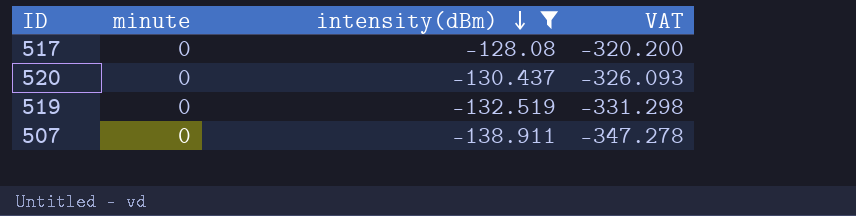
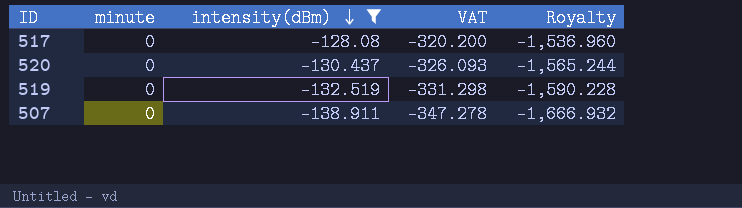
column Royalty | formula: none -> [intensity(dBm)] * 12

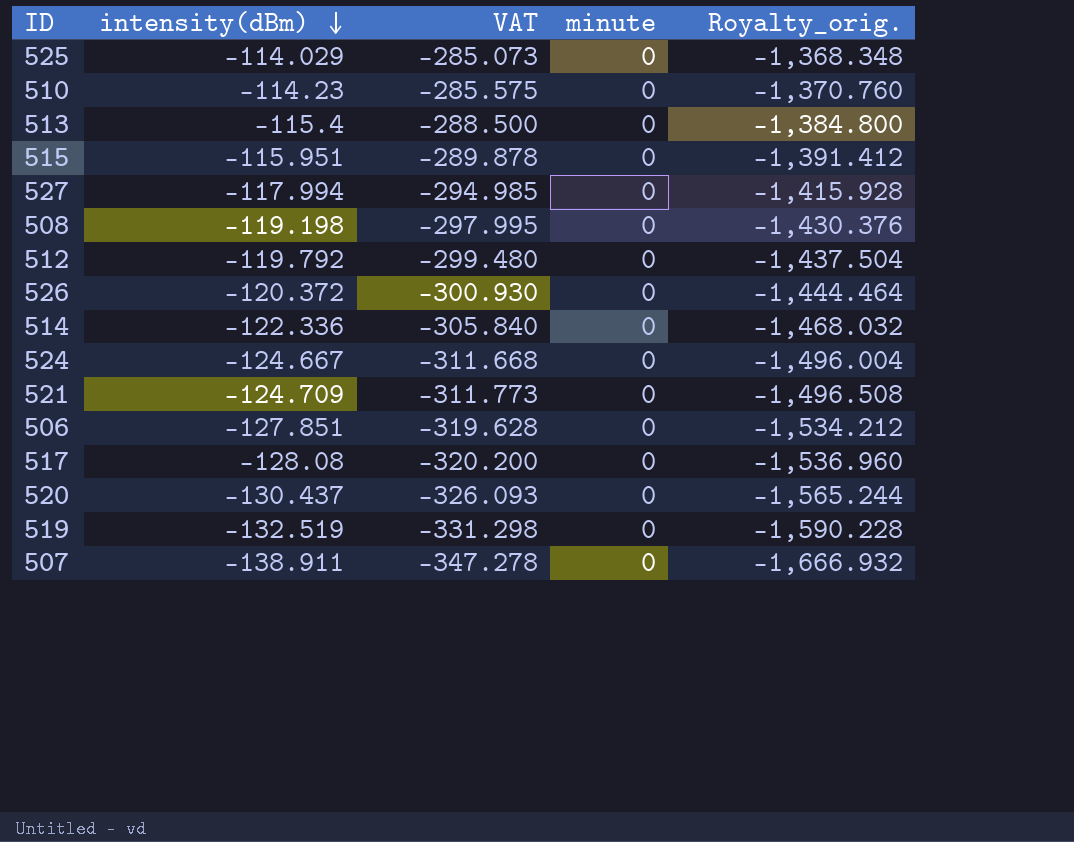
filter: intensity(dBm) <= -128.08 -> none
column minute | position: 2 -> 4
column name: Royalty -> Royalty_orig.

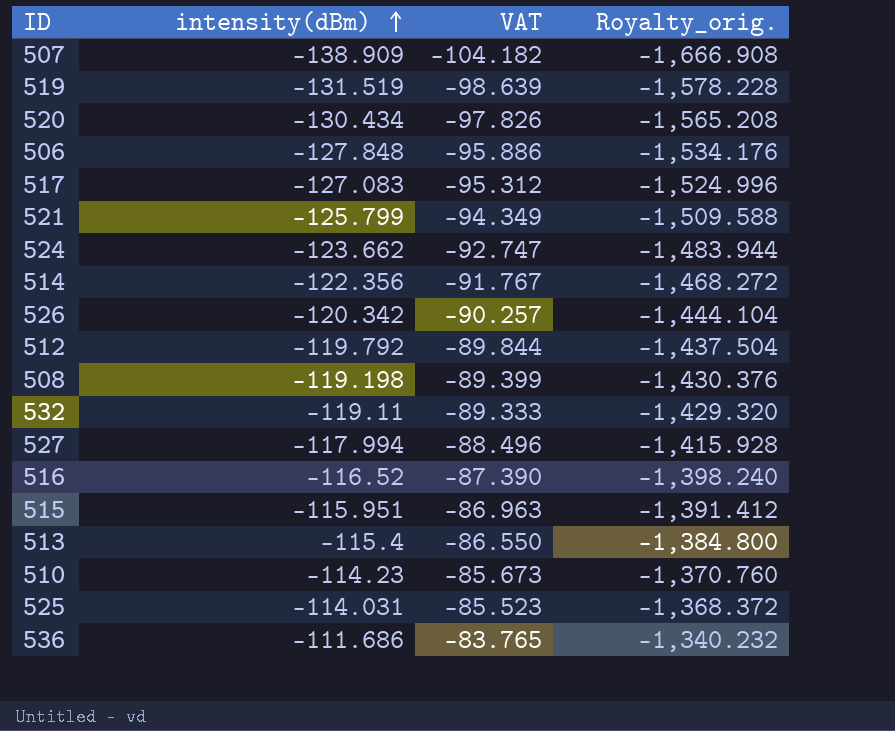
row order: intensity(dBm) descending -> intensity(dBm) ascending
column minute | position: 4 -> none
column VAT | formula: [intensity(dBm)] * 2.5 -> [intensity(dBm)] * 0.75
507 | intensity(dBm): -138.911 -> -138.909
507 | Royalty_orig.: -1,666.932 -> -1,666.908
519 | intensity(dBm): -132.519 -> -131.519
519 | Royalty_orig.: -1,590.228 -> -1,578.228
520 | intensity(dBm): -130.437 -> -130.434
520 | Royalty_orig.: -1,565.244 -> -1,565.208
506 | intensity(dBm): -127.851 -> -127.848
506 | Royalty_orig.: -1,534.212 -> -1,534.176
517 | intensity(dBm): -128.08 -> -127.083
517 | Royalty_orig.: -1,536.960 -> -1,524.996
521 | intensity(dBm): -124.709 -> -125.799
521 | Royalty_orig.: -1,496.508 -> -1,509.588
524 | intensity(dBm): -124.667 -> -123.662
524 | Royalty_orig.: -1,496.004 -> -1,483.944
514 | intensity(dBm): -122.336 -> -122.356
514 | Royalty_orig.: -1,468.032 -> -1,468.272
526 | intensity(dBm): -120.372 -> -120.342
526 | Royalty_orig.: -1,444.464 -> -1,444.104
row 532: none -> -119.11 | -89.333 | -1,429.320
row 516: none -> -116.52 | -87.390 | -1,398.240
525 | intensity(dBm): -114.029 -> -114.031
525 | Royalty_orig.: -1,368.348 -> -1,368.372
row 536: none -> -111.686 | -83.765 | -1,340.232

